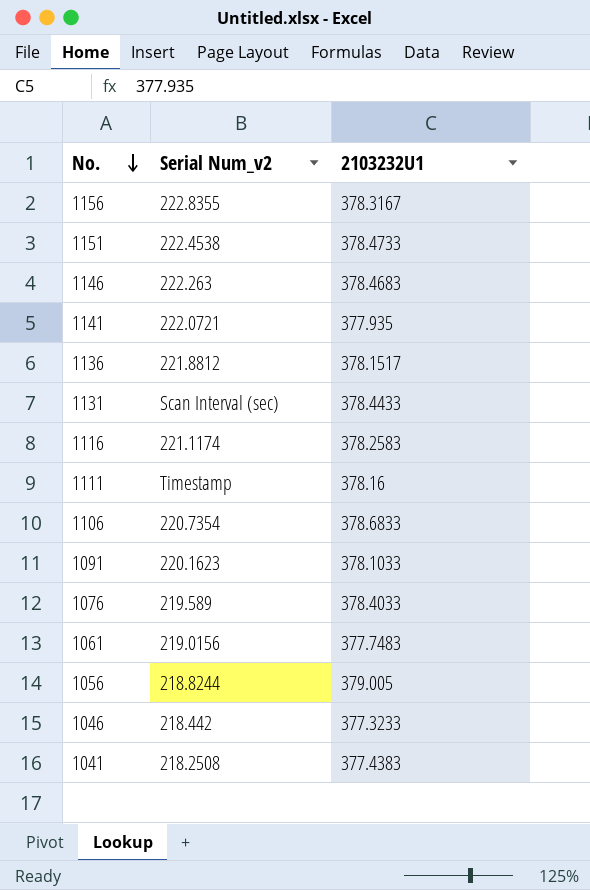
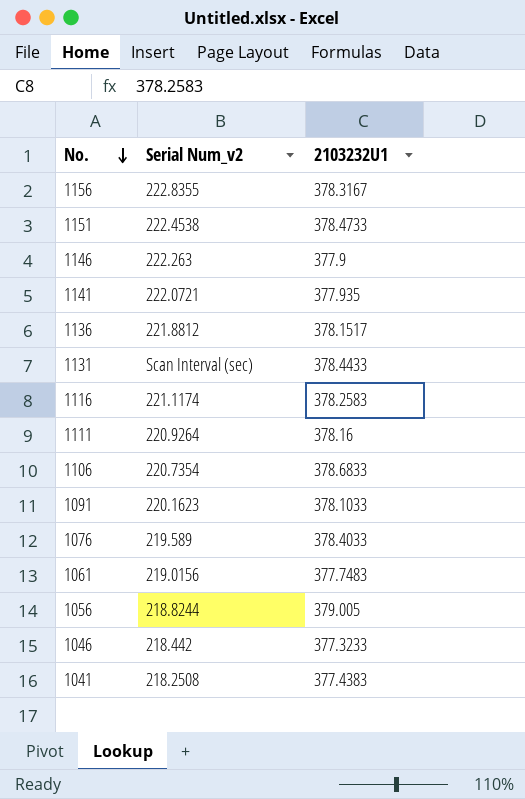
1146 | 2103232U1: 378.4683 -> 377.9
1111 | Serial Num_v2: Timestamp -> 220.9264

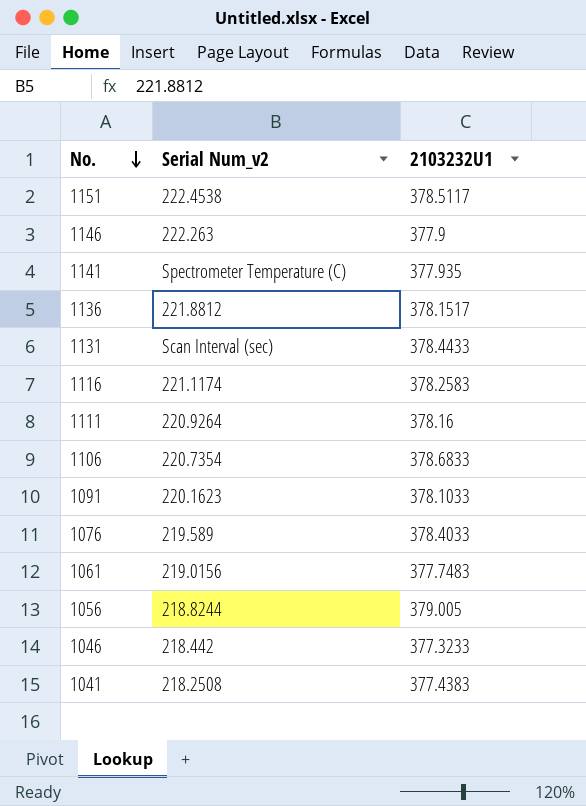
row 1156: 222.8355 | 378.3167 -> none
1151 | 2103232U1: 378.4733 -> 378.5117
1141 | Serial Num_v2: 222.0721 -> Spectrometer Temperature (C)

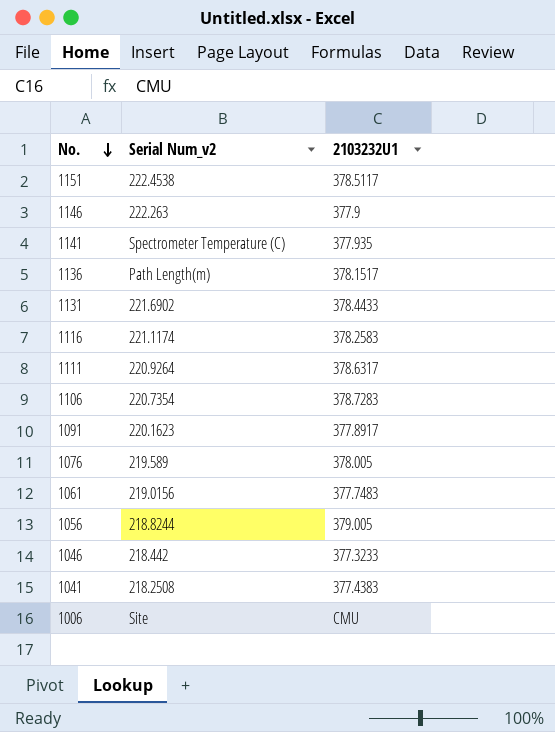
1136 | Serial Num_v2: 221.8812 -> Path Length(m)
1131 | Serial Num_v2: Scan Interval (sec) -> 221.6902
1111 | 2103232U1: 378.16 -> 378.6317
1106 | 2103232U1: 378.6833 -> 378.7283
1091 | 2103232U1: 378.1033 -> 377.8917
1076 | 2103232U1: 378.4033 -> 378.005
row 1006: none -> Site | CMU

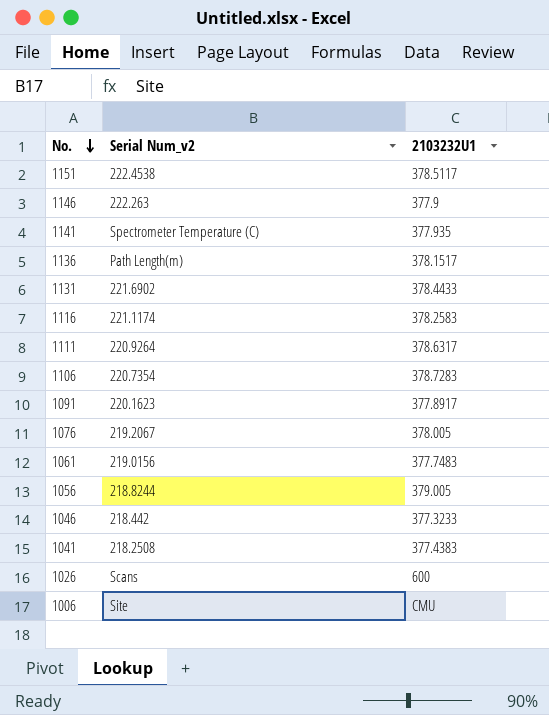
1076 | Serial Num_v2: 219.589 -> 219.2067
row 1026: none -> Scans | 600

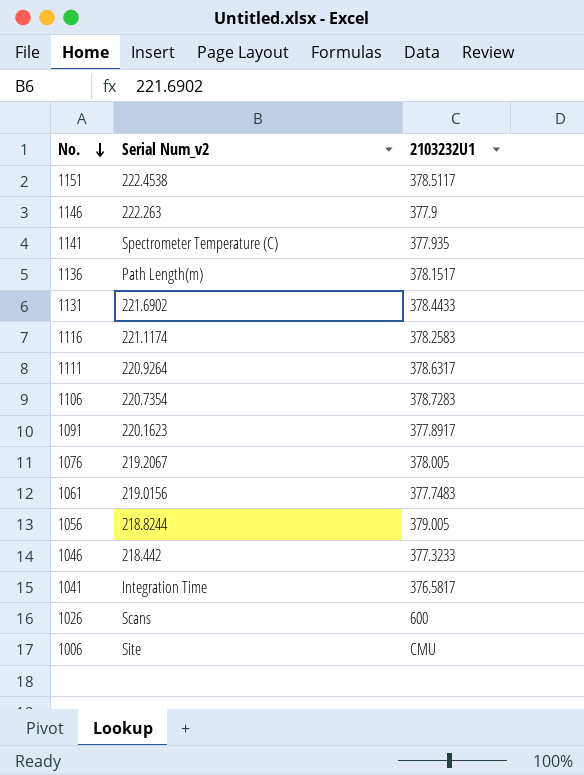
1041 | Serial Num_v2: 218.2508 -> Integration Time
1041 | 2103232U1: 377.4383 -> 376.5817

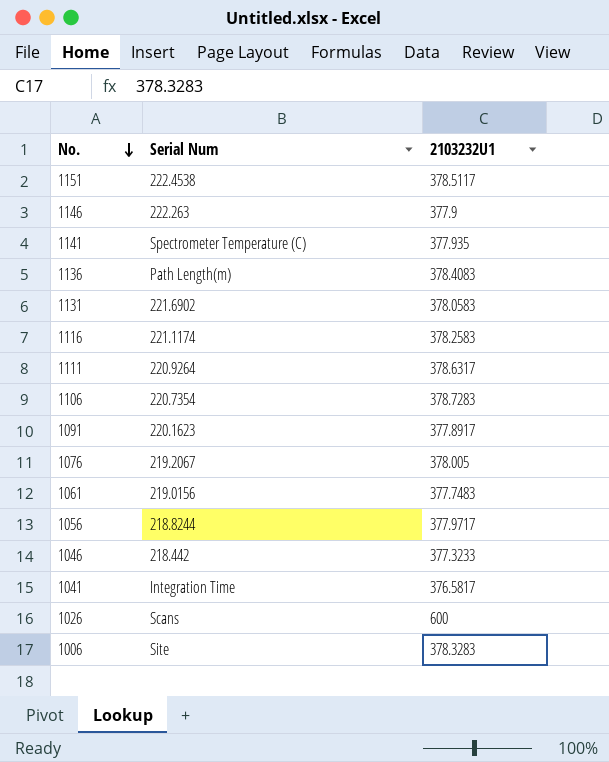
column name: Serial Num_v2 -> Serial Num
1136 | 2103232U1: 378.1517 -> 378.4083
1131 | 2103232U1: 378.4433 -> 378.0583
1056 | 2103232U1: 379.005 -> 377.9717
1006 | 2103232U1: CMU -> 378.3283

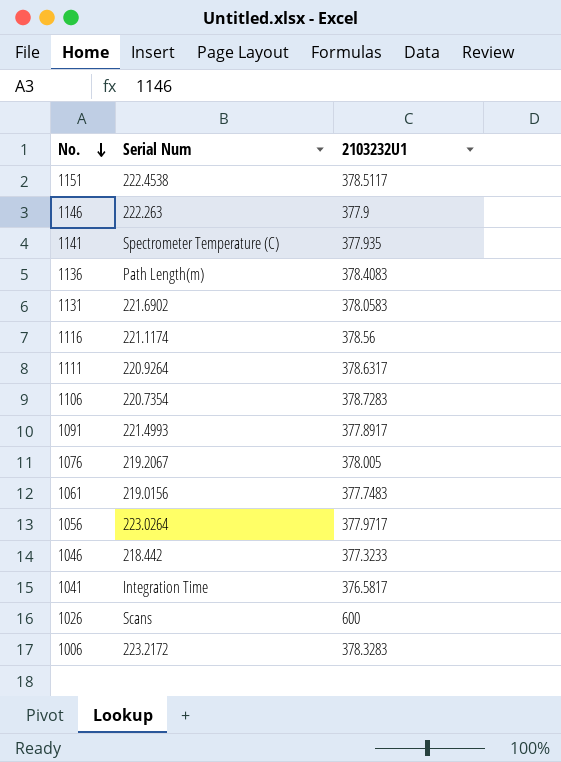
1116 | 2103232U1: 378.2583 -> 378.56
1091 | Serial Num: 220.1623 -> 221.4993
1056 | Serial Num: 218.8244 -> 223.0264
1006 | Serial Num: Site -> 223.2172

